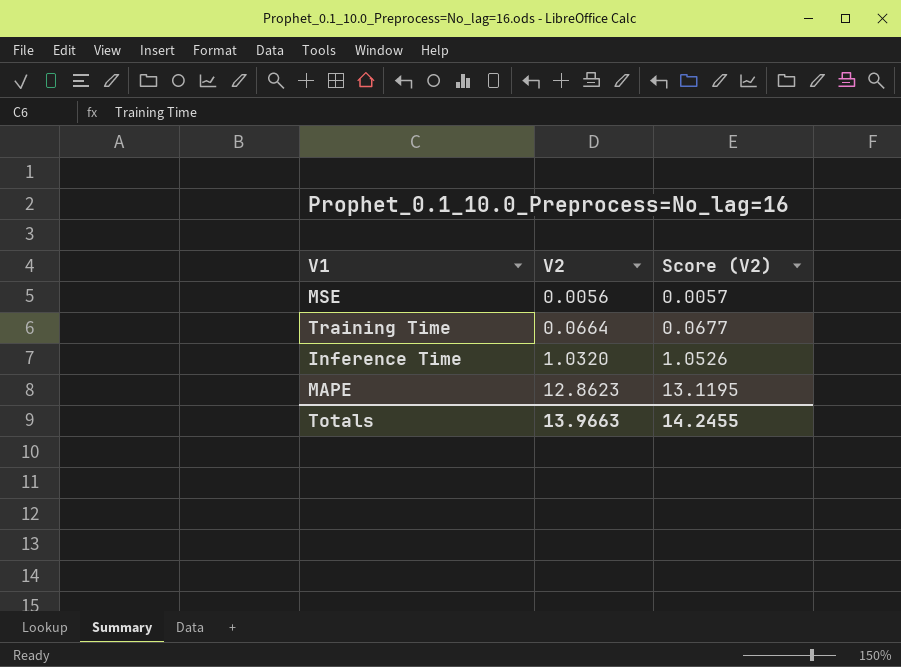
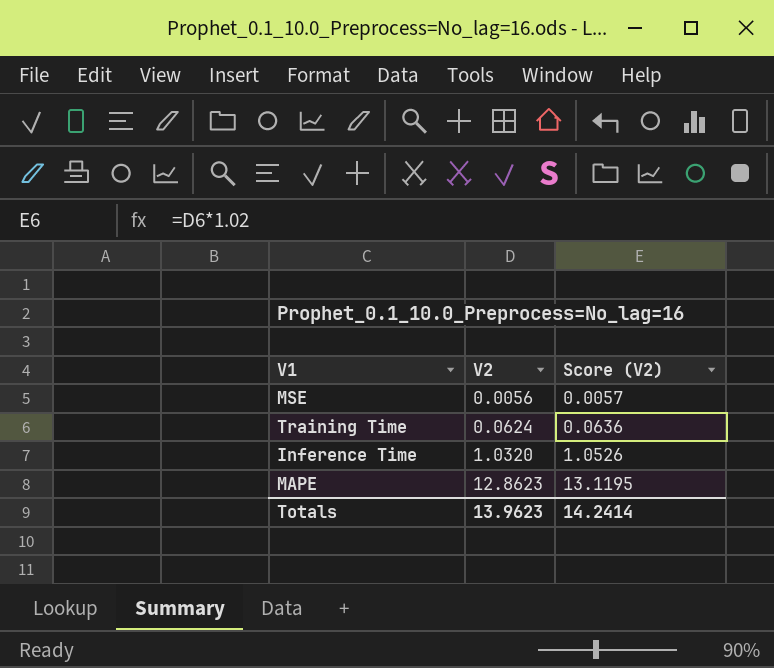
Training Time | V2: 0.0664 -> 0.0624
Training Time | Score (V2): 0.0677 -> 0.0636
Totals | V2: 13.9663 -> 13.9623
Totals | Score (V2): 14.2455 -> 14.2414

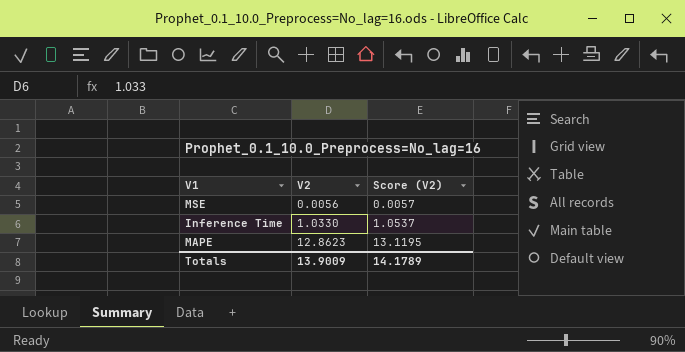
row Training Time: 0.0624 | 0.0636 -> none
Inference Time | V2: 1.0320 -> 1.0330
Inference Time | Score (V2): 1.0526 -> 1.0537
Totals | V2: 13.9623 -> 13.9009
Totals | Score (V2): 14.2414 -> 14.1789

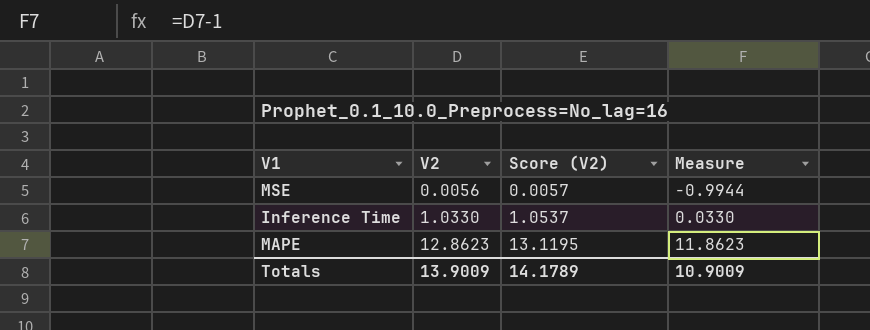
column Measure | formula: none -> [V2] - 1

